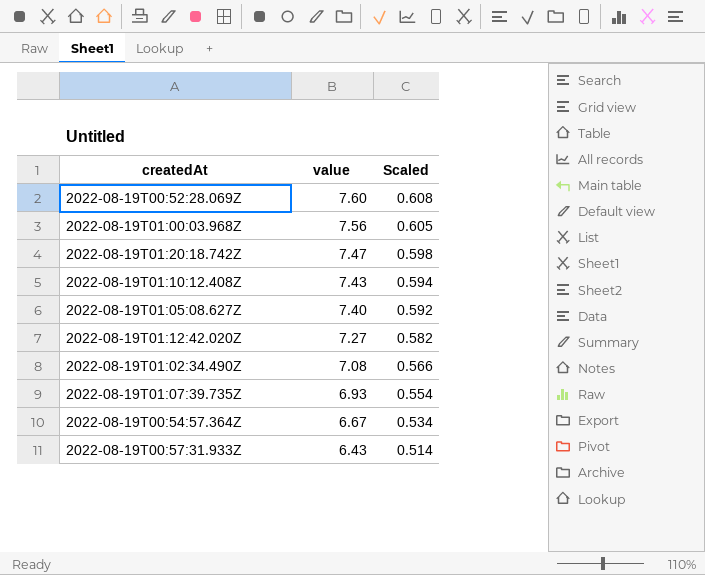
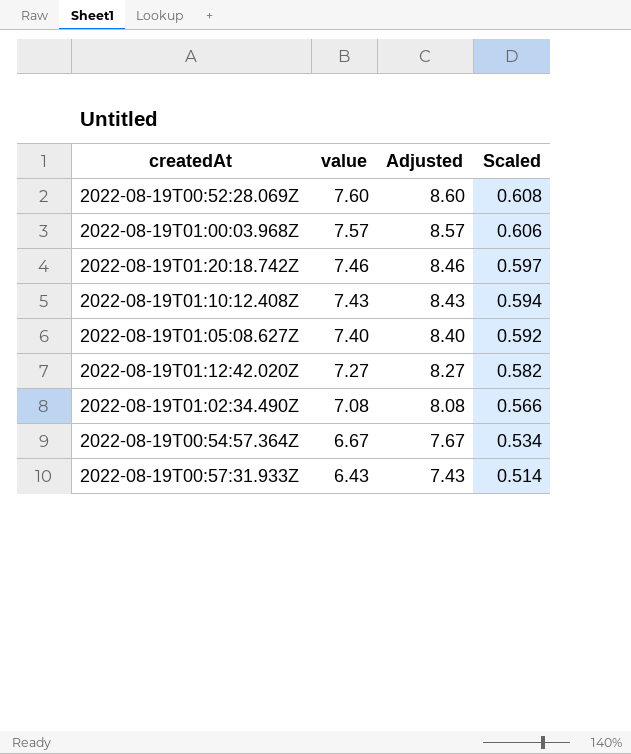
column Adjusted | formula: none -> [value] + 1
row 2022-08-19T01:07:39.735Z: 6.93 | 0.554 -> none
2022-08-19T01:00:03.968Z | value: 7.56 -> 7.57
2022-08-19T01:00:03.968Z | Scaled: 0.605 -> 0.606
2022-08-19T01:20:18.742Z | value: 7.47 -> 7.46
2022-08-19T01:20:18.742Z | Scaled: 0.598 -> 0.597

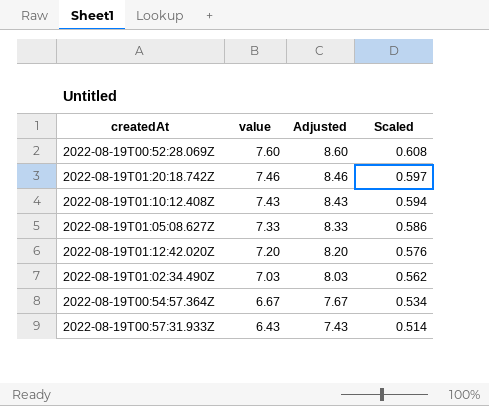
row 2022-08-19T01:00:03.968Z: 7.57 | 8.57 | 0.606 -> none
2022-08-19T01:05:08.627Z | value: 7.40 -> 7.33
2022-08-19T01:05:08.627Z | Adjusted: 8.40 -> 8.33
2022-08-19T01:05:08.627Z | Scaled: 0.592 -> 0.586
2022-08-19T01:12:42.020Z | value: 7.27 -> 7.20
2022-08-19T01:12:42.020Z | Adjusted: 8.27 -> 8.20
2022-08-19T01:12:42.020Z | Scaled: 0.582 -> 0.576
2022-08-19T01:02:34.490Z | value: 7.08 -> 7.03
2022-08-19T01:02:34.490Z | Adjusted: 8.08 -> 8.03
2022-08-19T01:02:34.490Z | Scaled: 0.566 -> 0.562

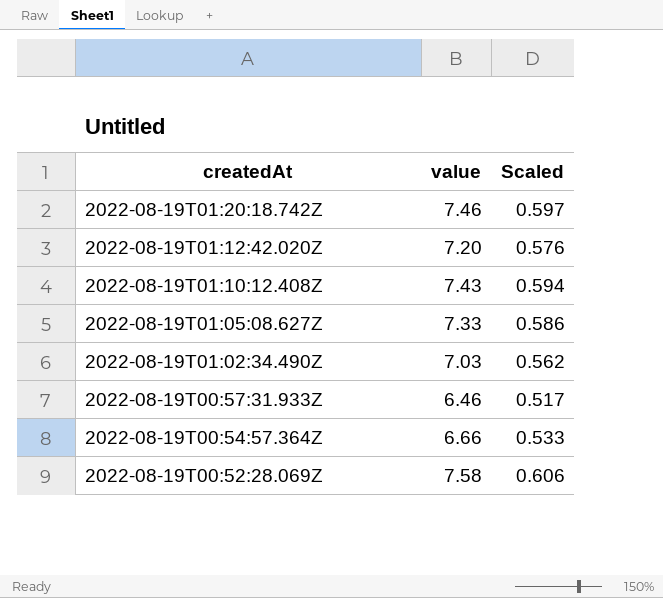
row order: value descending -> createdAt descending
column Adjusted | formula: [value] + 1 -> none
2022-08-19T00:57:31.933Z | value: 6.43 -> 6.46
2022-08-19T00:57:31.933Z | Scaled: 0.514 -> 0.517
2022-08-19T00:54:57.364Z | value: 6.67 -> 6.66
2022-08-19T00:54:57.364Z | Scaled: 0.534 -> 0.533
2022-08-19T00:52:28.069Z | value: 7.60 -> 7.58
2022-08-19T00:52:28.069Z | Scaled: 0.608 -> 0.606

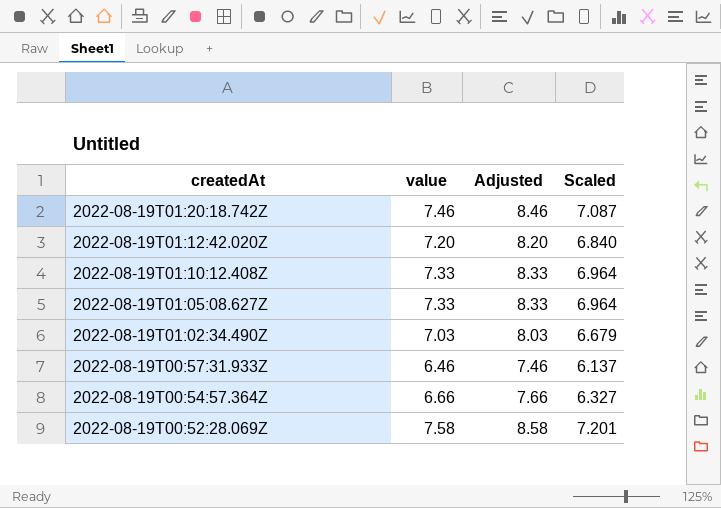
column Adjusted | formula: none -> [value] + 1
column Scaled | formula: [value] * 0.08 -> [value] * 0.95
2022-08-19T01:10:12.408Z | value: 7.43 -> 7.33

